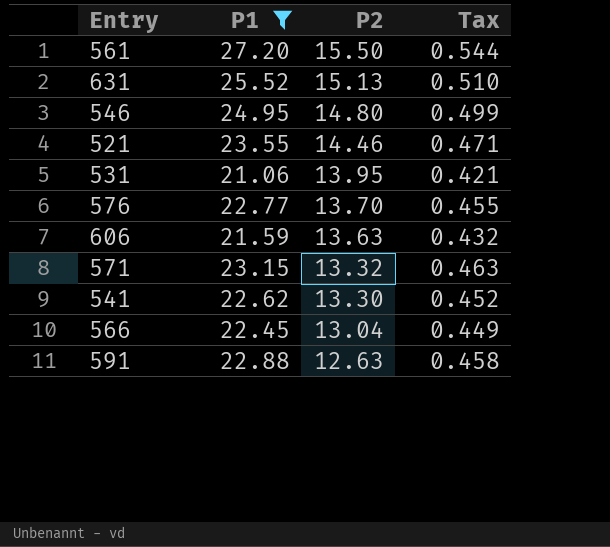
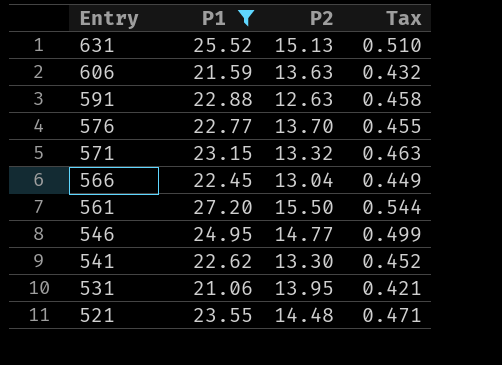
row order: P2 descending -> Entry descending
546 | P2: 14.80 -> 14.77
521 | P2: 14.46 -> 14.48

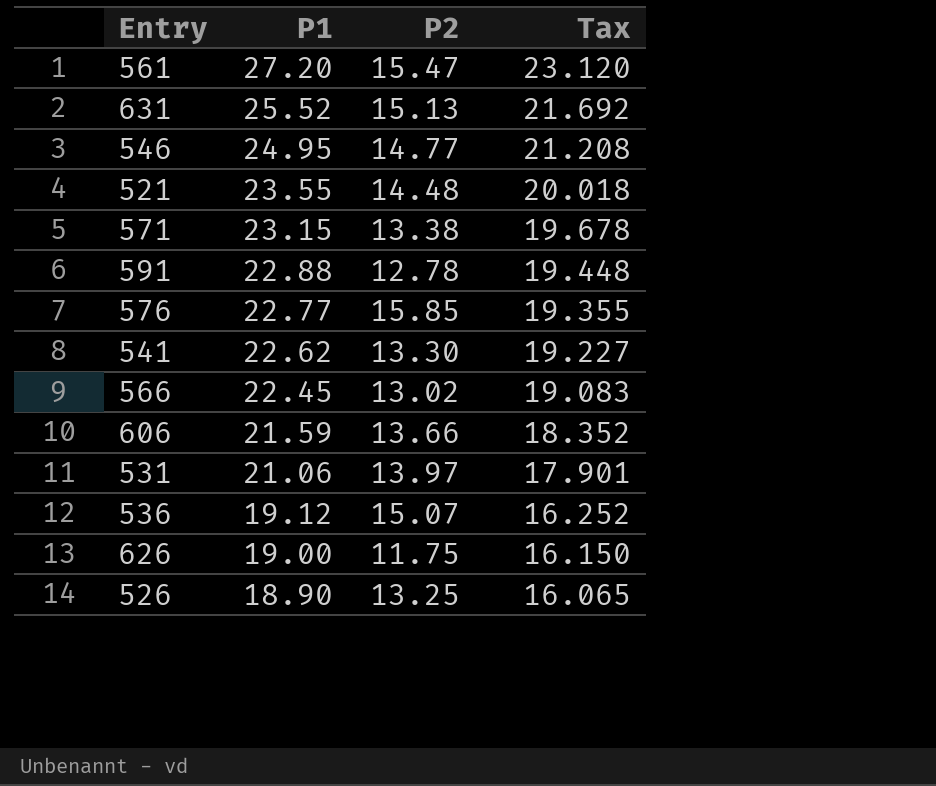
filter: P1 >= 21.06 -> none
row order: Entry descending -> P1 descending
column Tax | formula: [P1] * 0.02 -> [P1] * 0.85
561 | P2: 15.50 -> 15.47
571 | P2: 13.32 -> 13.38
591 | P2: 12.63 -> 12.78
576 | P2: 13.70 -> 15.85
566 | P2: 13.04 -> 13.02
606 | P2: 13.63 -> 13.66
531 | P2: 13.95 -> 13.97

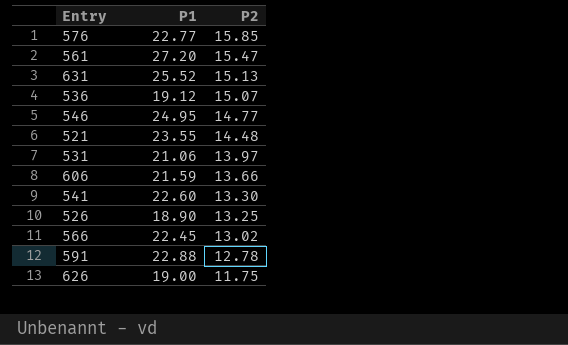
row order: P1 descending -> P2 descending
column Tax | formula: [P1] * 0.85 -> none
row 571: 23.15 | 13.38 | 19.678 -> none
541 | P1: 22.62 -> 22.60

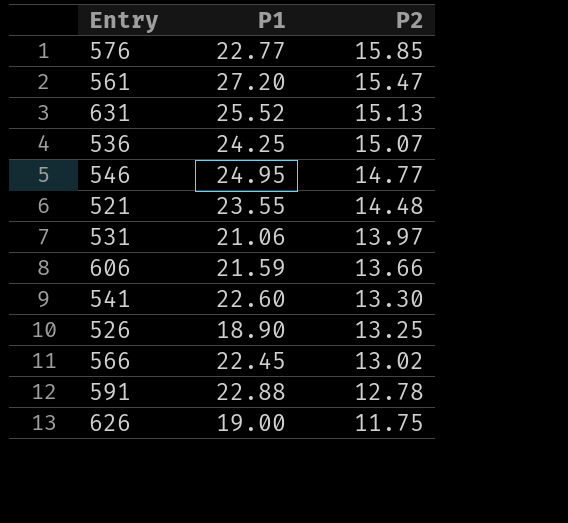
536 | P1: 19.12 -> 24.25

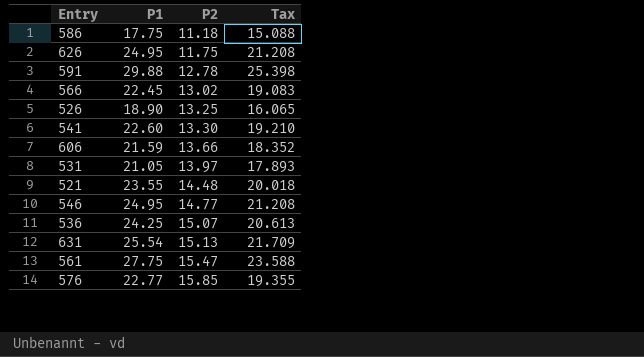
row order: P2 descending -> P2 ascending
column Tax | formula: none -> [P1] * 0.85
row 586: none -> 17.75 | 11.18 | 15.088
626 | P1: 19.00 -> 24.95
591 | P1: 22.88 -> 29.88
531 | P1: 21.06 -> 21.05
631 | P1: 25.52 -> 25.54
561 | P1: 27.20 -> 27.75

